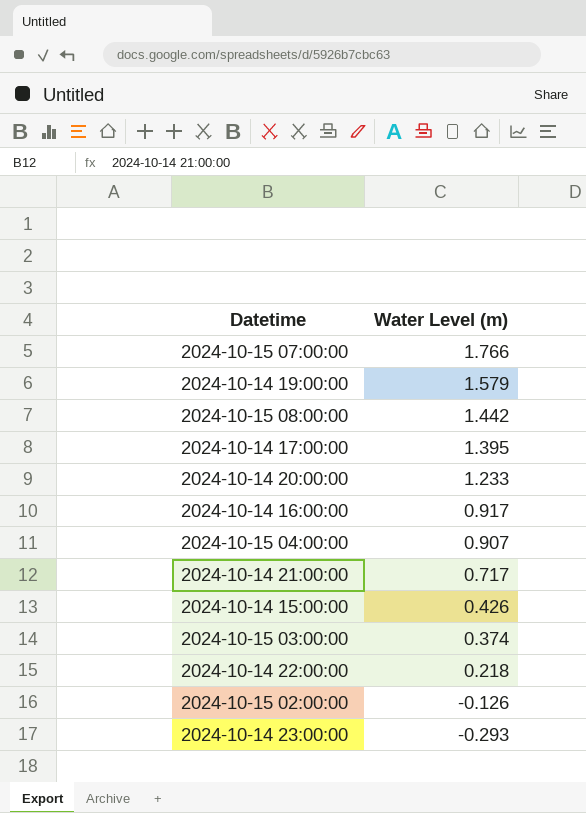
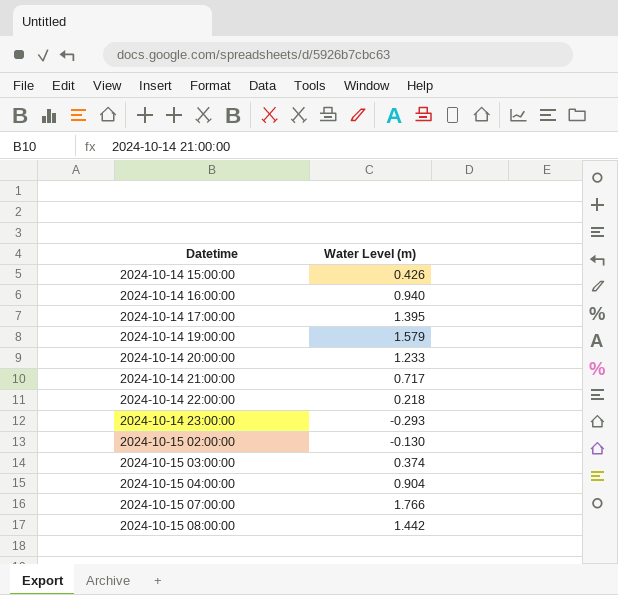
row order: Water Level (m) descending -> Datetime ascending
2024-10-14 16:00:00 | Water Level (m): 0.917 -> 0.940
2024-10-15 02:00:00 | Water Level (m): -0.126 -> -0.130
2024-10-15 04:00:00 | Water Level (m): 0.907 -> 0.904

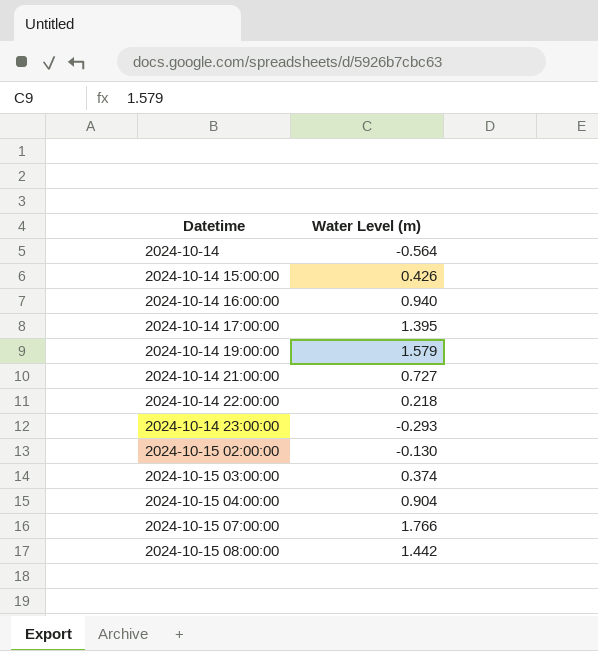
row 2024-10-14 20:00:00: 1.233 -> none
row 2024-10-14: none -> -0.564
2024-10-14 21:00:00 | Water Level (m): 0.717 -> 0.727

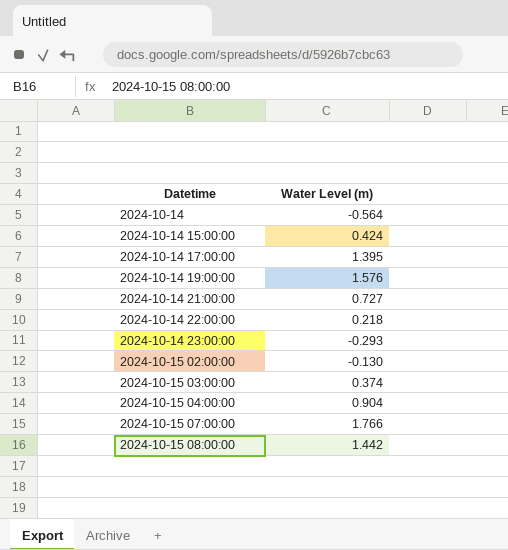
row 2024-10-14 16:00:00: 0.940 -> none
2024-10-14 15:00:00 | Water Level (m): 0.426 -> 0.424
2024-10-14 19:00:00 | Water Level (m): 1.579 -> 1.576

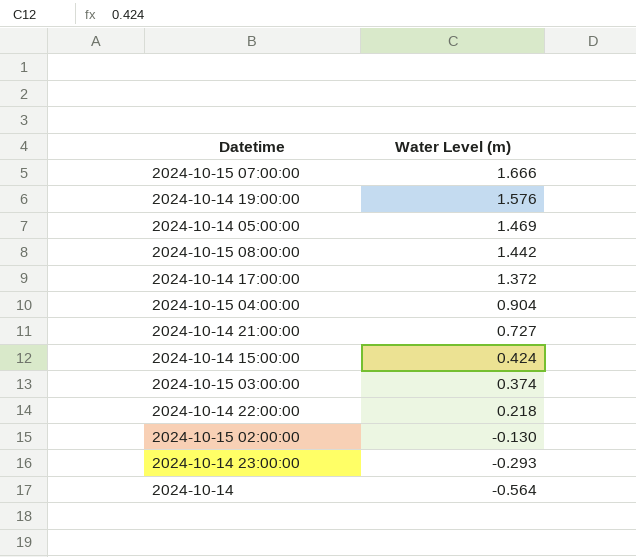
row order: Datetime ascending -> Water Level (m) descending
2024-10-15 07:00:00 | Water Level (m): 1.766 -> 1.666
row 2024-10-14 05:00:00: none -> 1.469
2024-10-14 17:00:00 | Water Level (m): 1.395 -> 1.372

